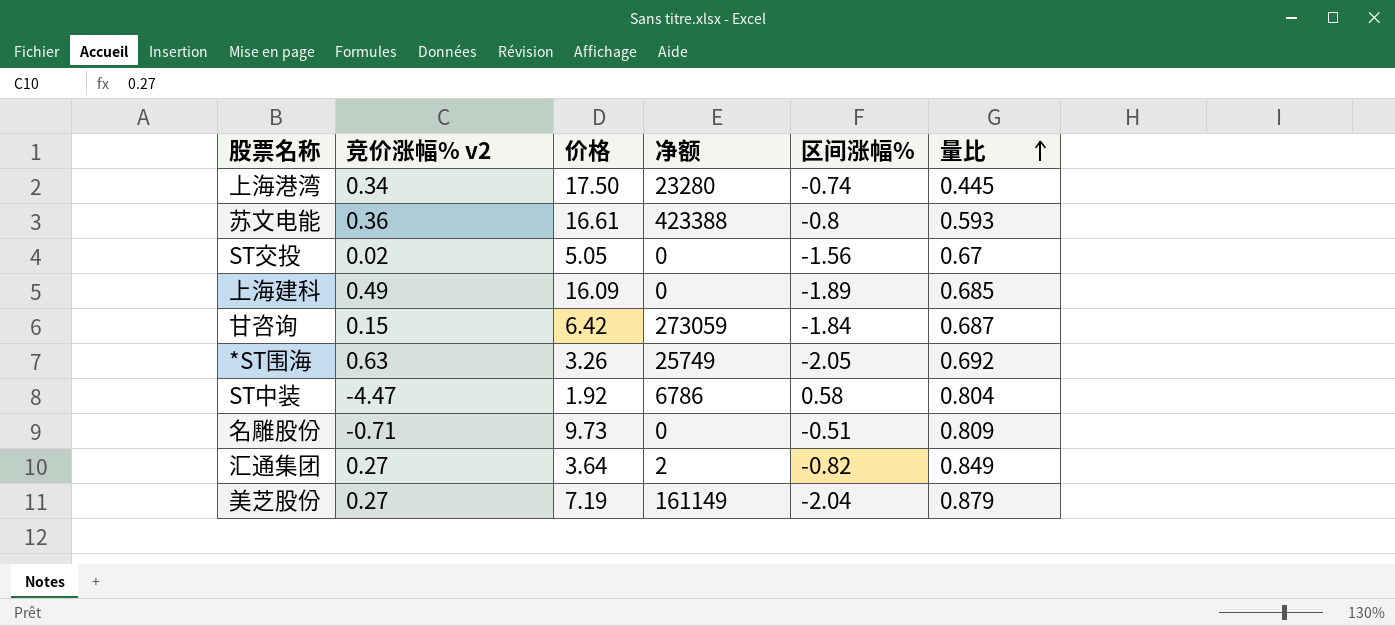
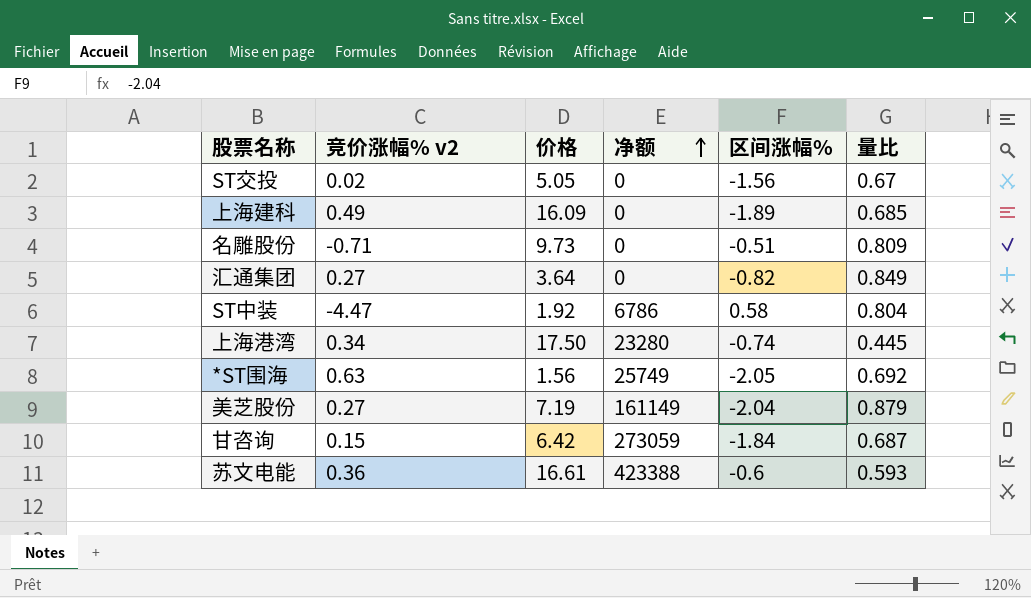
row order: 量比 ascending -> 净额 ascending
汇通集团 | 净额: 2 -> 0
*ST围海 | 价格: 3.26 -> 1.56
苏文电能 | 区间涨幅%: -0.8 -> -0.6

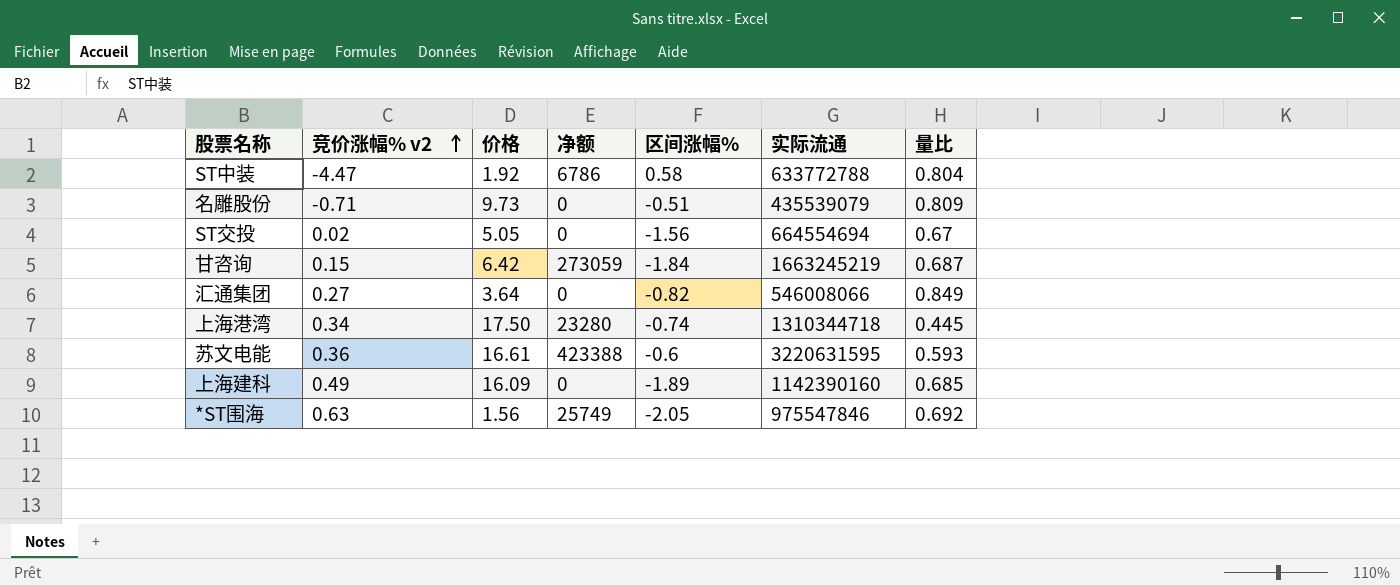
row order: 净额 ascending -> 竞价涨幅% v2 ascending
column 实际流通 | position: none -> 6
row 美芝股份: 0.27 | 7.19 | 161149 | -2.04 | 0.879 -> none

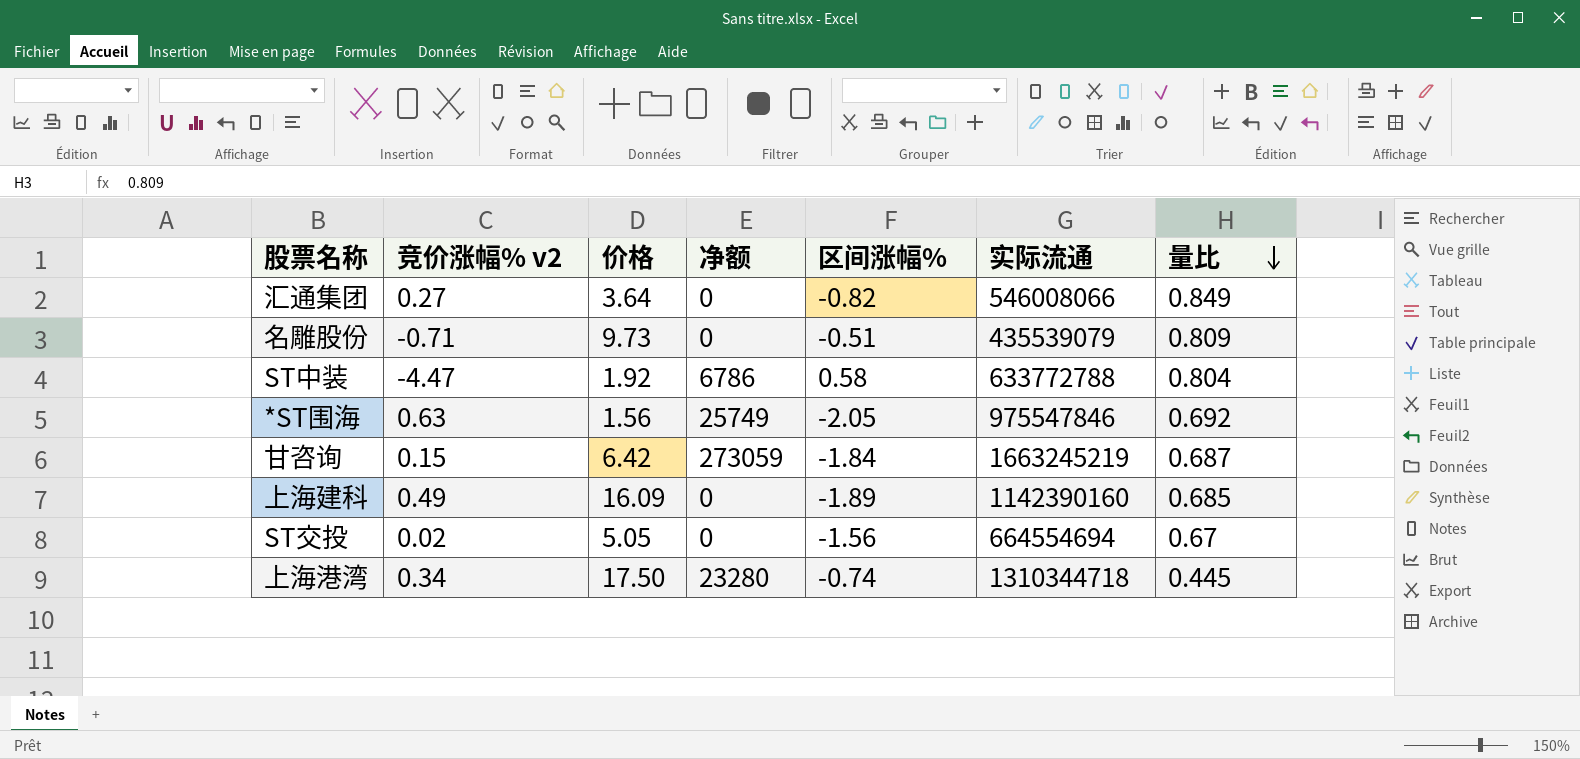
row order: 竞价涨幅% v2 ascending -> 量比 descending
row 苏文电能: 0.36 | 16.61 | 423388 | -0.6 | 3220631595 | 0.593 -> none

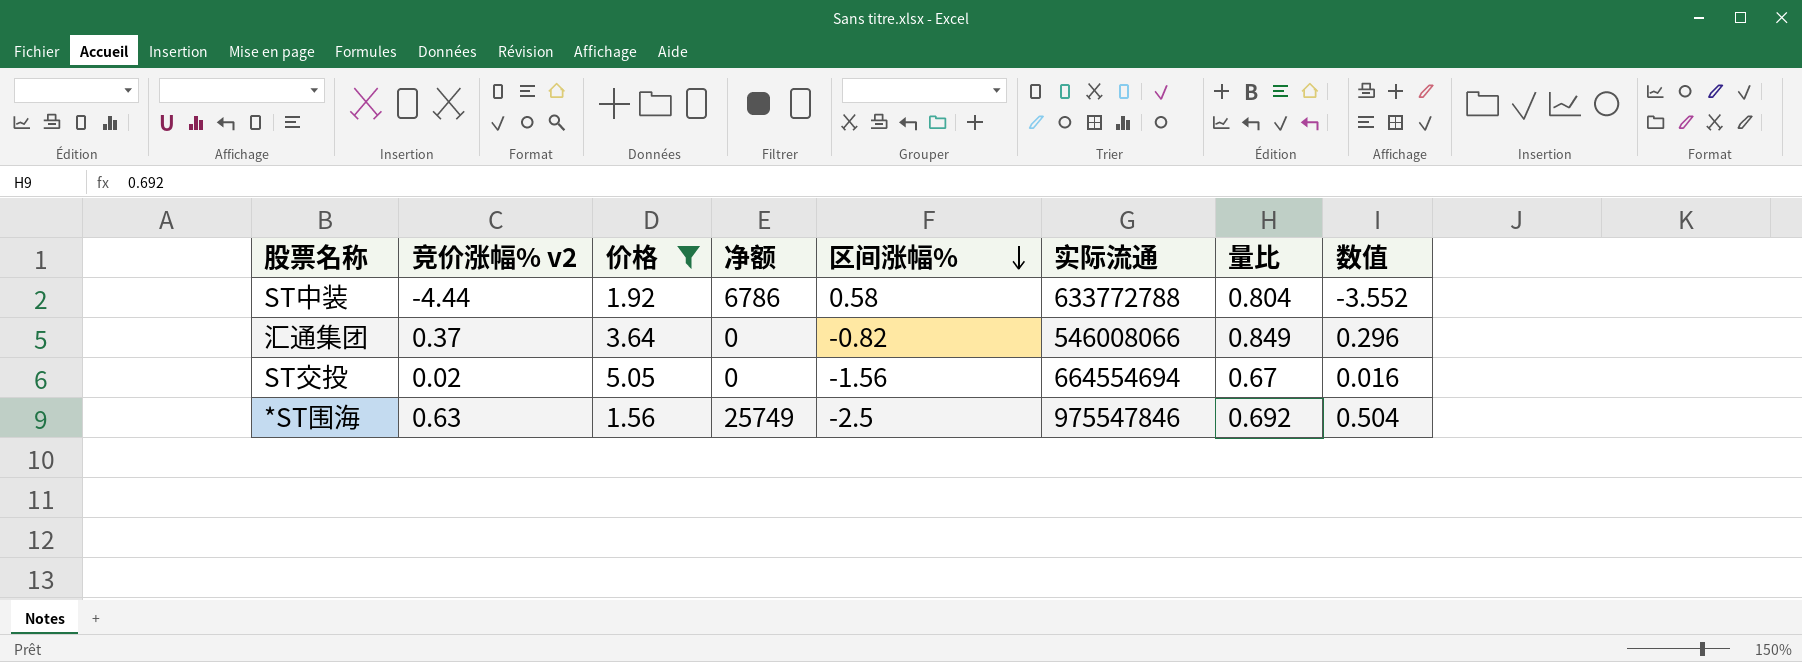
filter: none -> 价格 <= 5.05
row order: 量比 descending -> 区间涨幅% descending
column 数值 | formula: none -> [竞价涨幅% v2] * 0.8
ST中装 | 竞价涨幅% v2: -4.47 -> -4.44
汇通集团 | 竞价涨幅% v2: 0.27 -> 0.37
*ST围海 | 区间涨幅%: -2.05 -> -2.5

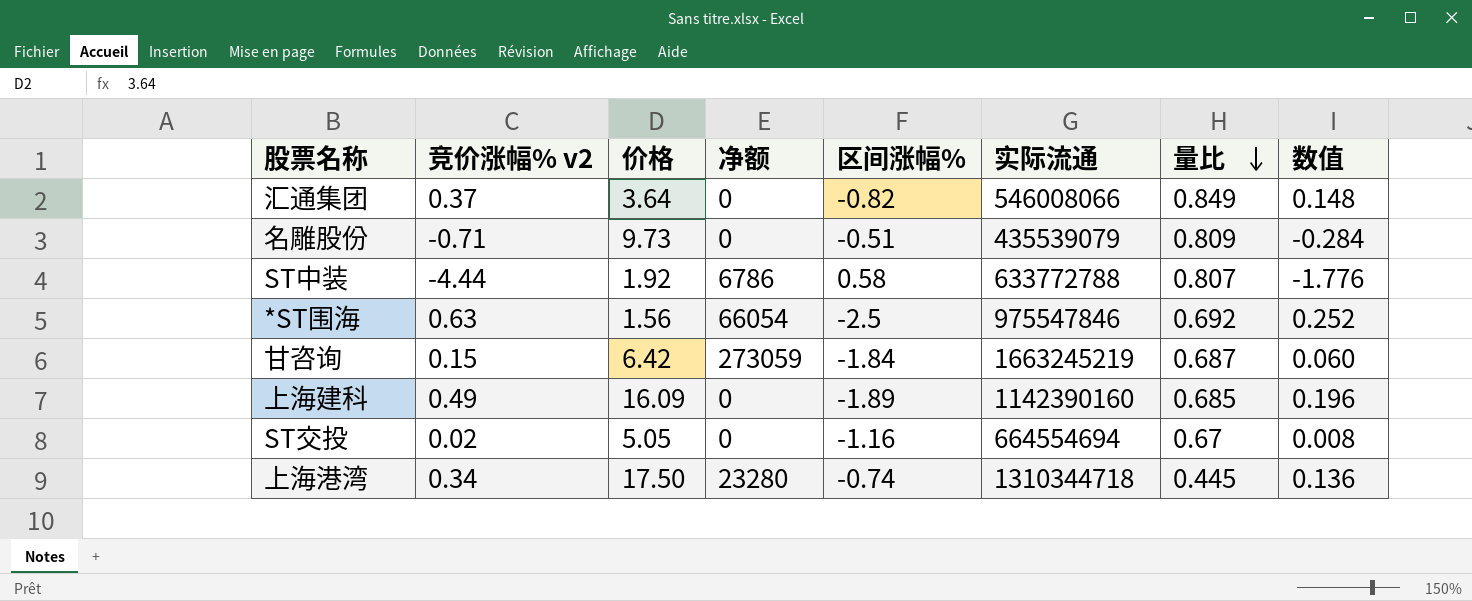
filter: 价格 <= 5.05 -> none
row order: 区间涨幅% descending -> 量比 descending
column 数值 | formula: [竞价涨幅% v2] * 0.8 -> [竞价涨幅% v2] * 0.4
ST中装 | 量比: 0.804 -> 0.807
*ST围海 | 净额: 25749 -> 66054
ST交投 | 区间涨幅%: -1.56 -> -1.16

